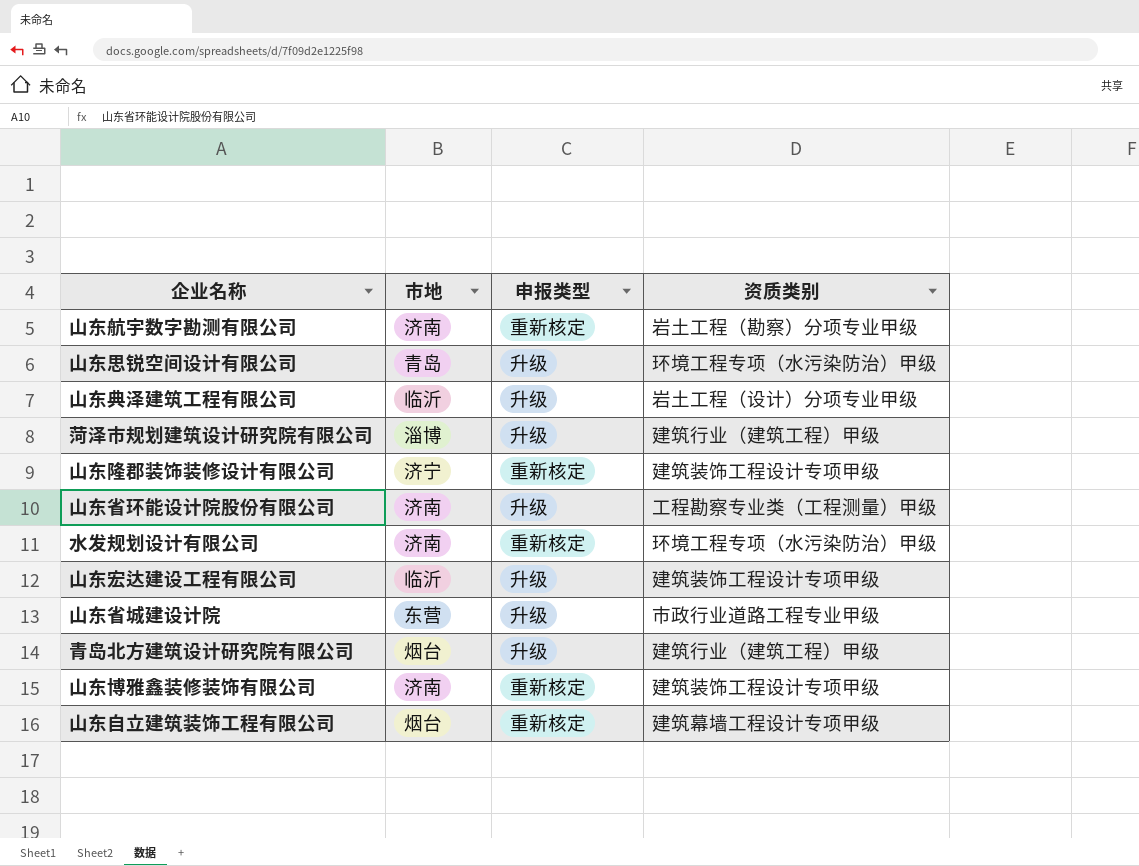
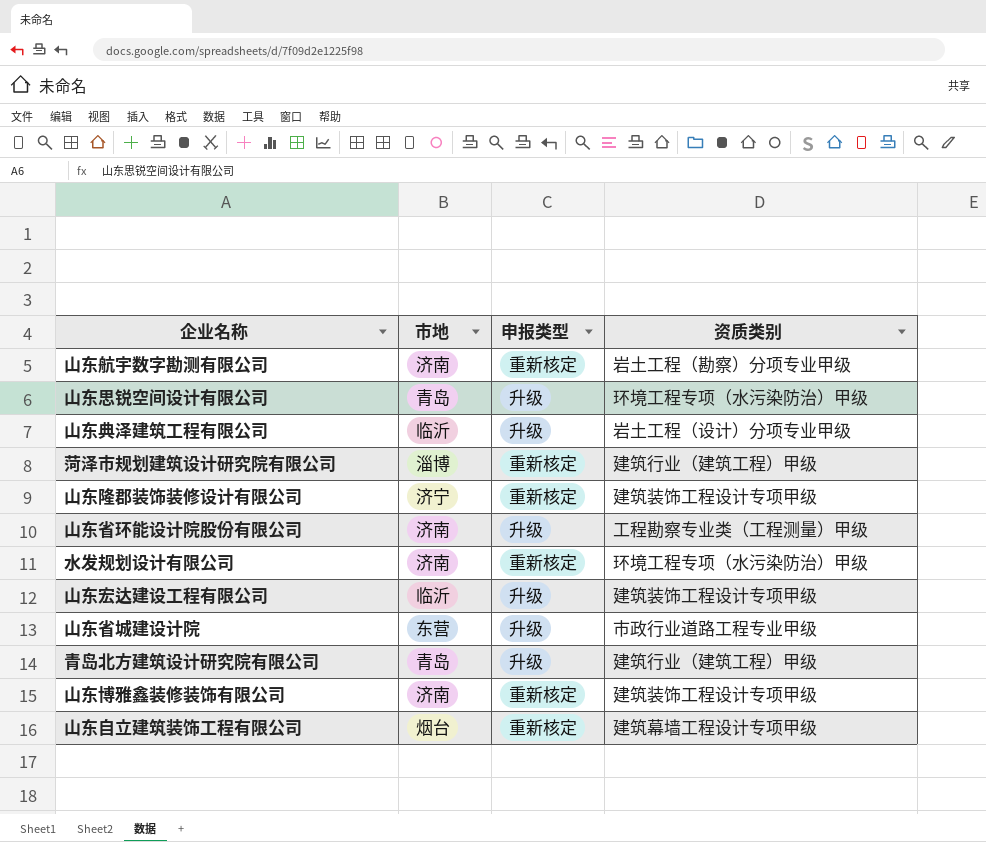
菏泽市规划建筑设计研究院有限公司 | 申报类型: 升级 -> 重新核定
青岛北方建筑设计研究院有限公司 | 市地: 烟台 -> 青岛

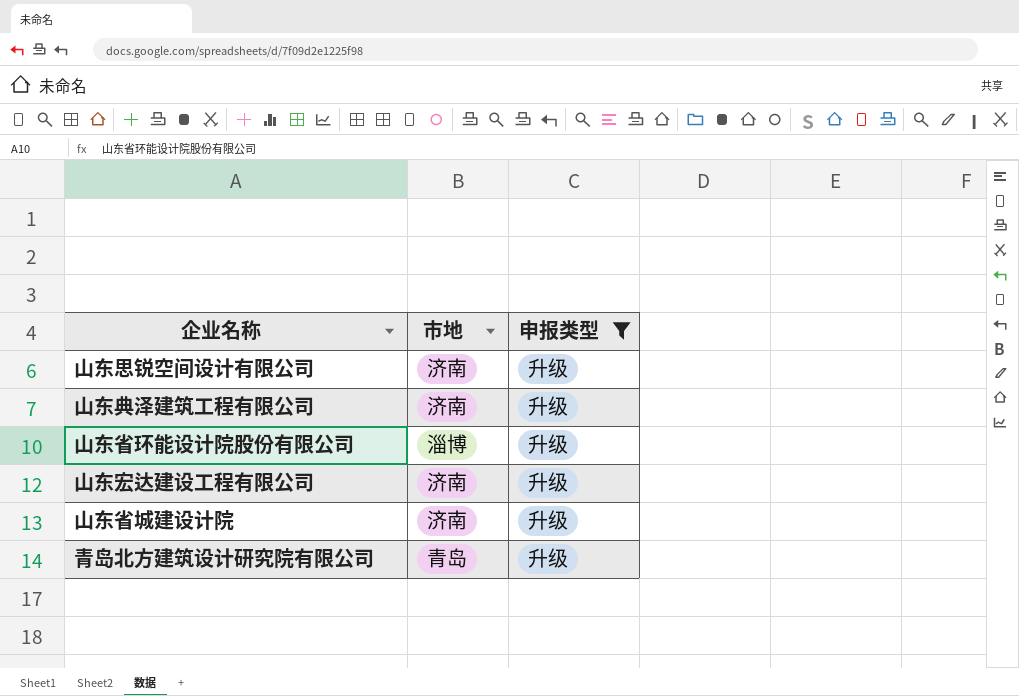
filter: none -> 申报类型 = 升级
column 资质类别 | position: 4 -> none
山东思锐空间设计有限公司 | 市地: 青岛 -> 济南
山东典泽建筑工程有限公司 | 市地: 临沂 -> 济南
山东省环能设计院股份有限公司 | 市地: 济南 -> 淄博
山东宏达建设工程有限公司 | 市地: 临沂 -> 济南
山东省城建设计院 | 市地: 东营 -> 济南

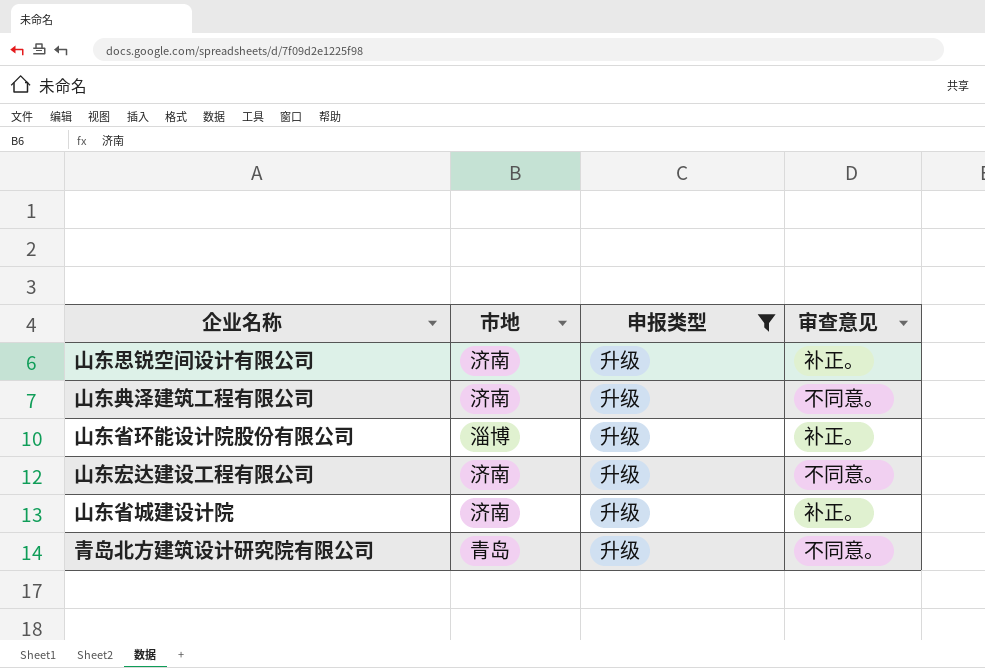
column 审查意见 | position: none -> 4

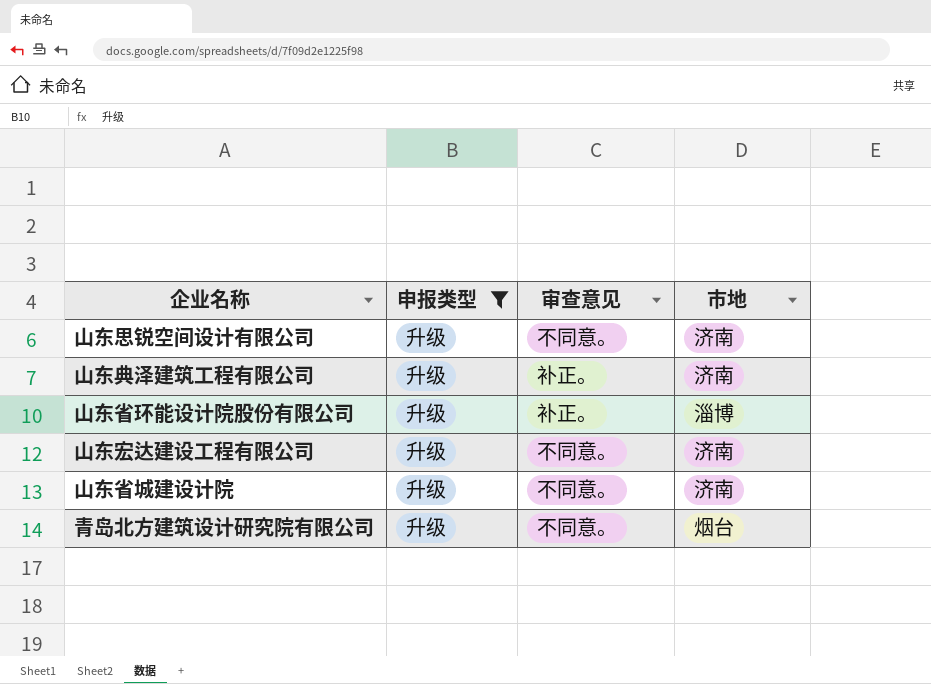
column 市地 | position: 2 -> 4
山东思锐空间设计有限公司 | 审查意见: 补正。 -> 不同意。
山东典泽建筑工程有限公司 | 审查意见: 不同意。 -> 补正。
山东省城建设计院 | 审查意见: 补正。 -> 不同意。
青岛北方建筑设计研究院有限公司 | 市地: 青岛 -> 烟台

